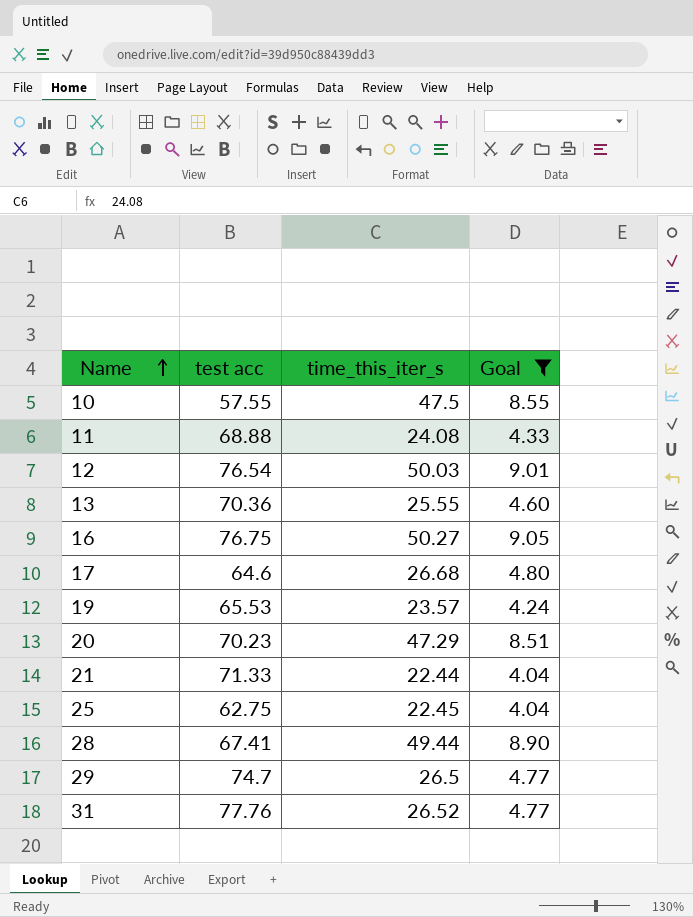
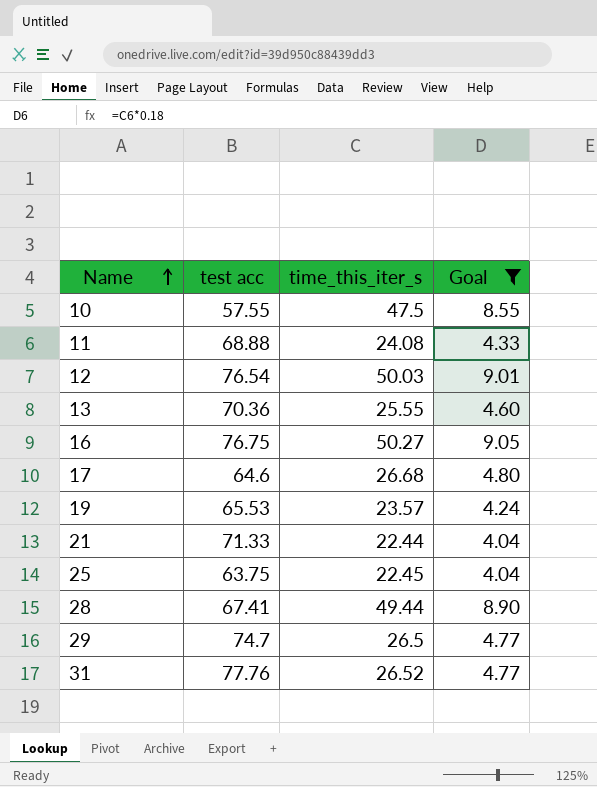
row 20: 70.23 | 47.29 | 8.51 -> none
25 | test acc: 62.75 -> 63.75

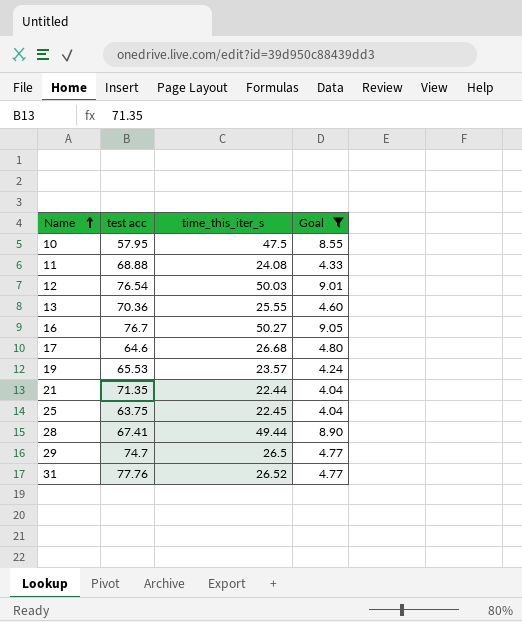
10 | test acc: 57.55 -> 57.95
16 | test acc: 76.75 -> 76.7
21 | test acc: 71.33 -> 71.35

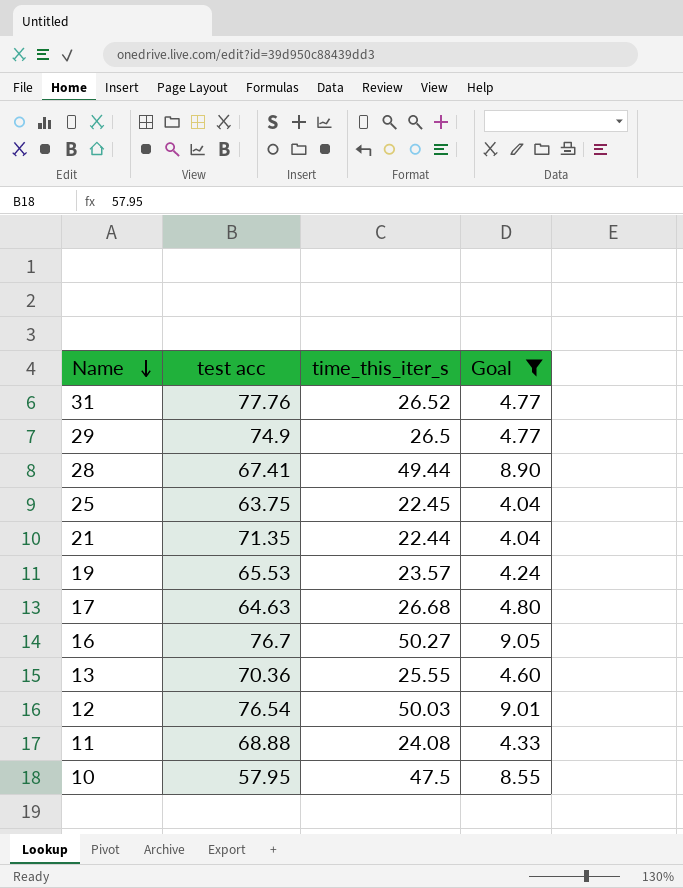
row order: Name ascending -> Name descending
29 | test acc: 74.7 -> 74.9
17 | test acc: 64.6 -> 64.63

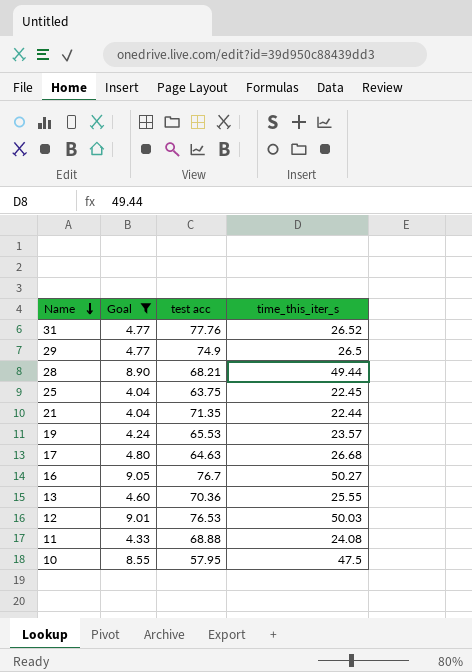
column Goal | position: 4 -> 2
28 | test acc: 67.41 -> 68.21
12 | test acc: 76.54 -> 76.53

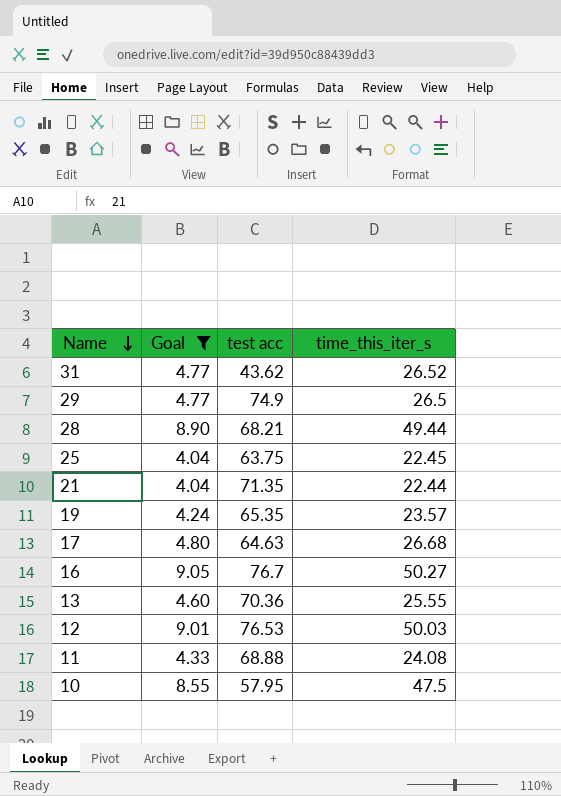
31 | test acc: 77.76 -> 43.62
19 | test acc: 65.53 -> 65.35

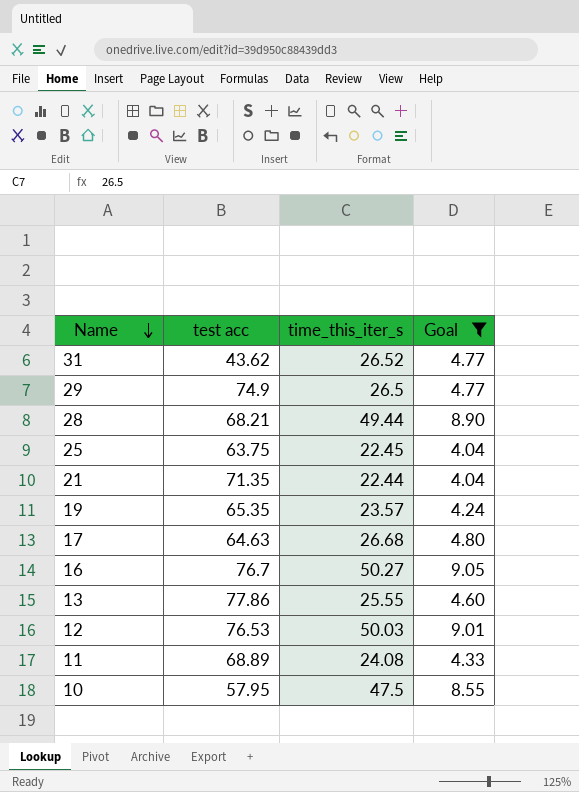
column Goal | position: 2 -> 4
13 | test acc: 70.36 -> 77.86
11 | test acc: 68.88 -> 68.89

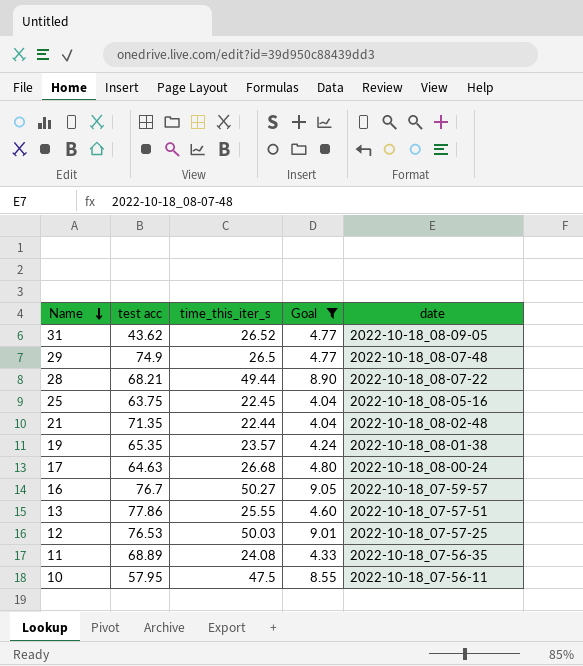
column date | position: none -> 5

